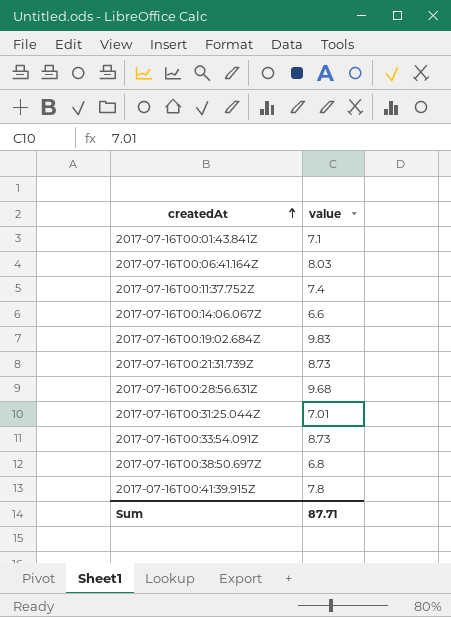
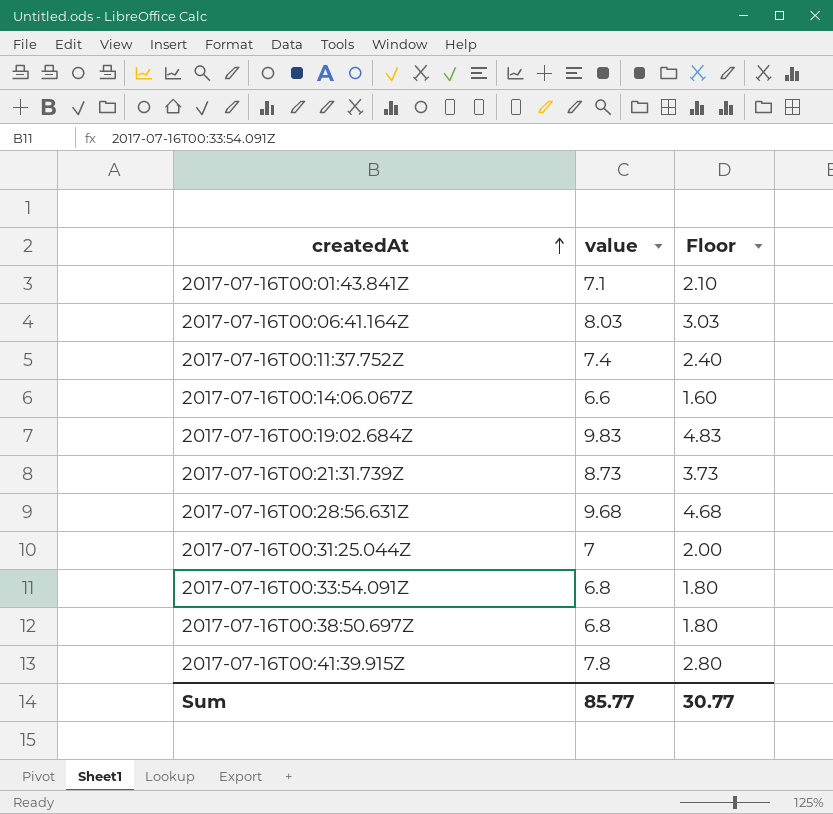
column Floor | formula: none -> [value] - 5
2017-07-16T00:31:25.044Z | value: 7.01 -> 7
2017-07-16T00:33:54.091Z | value: 8.73 -> 6.8
Sum | value: 87.71 -> 85.77

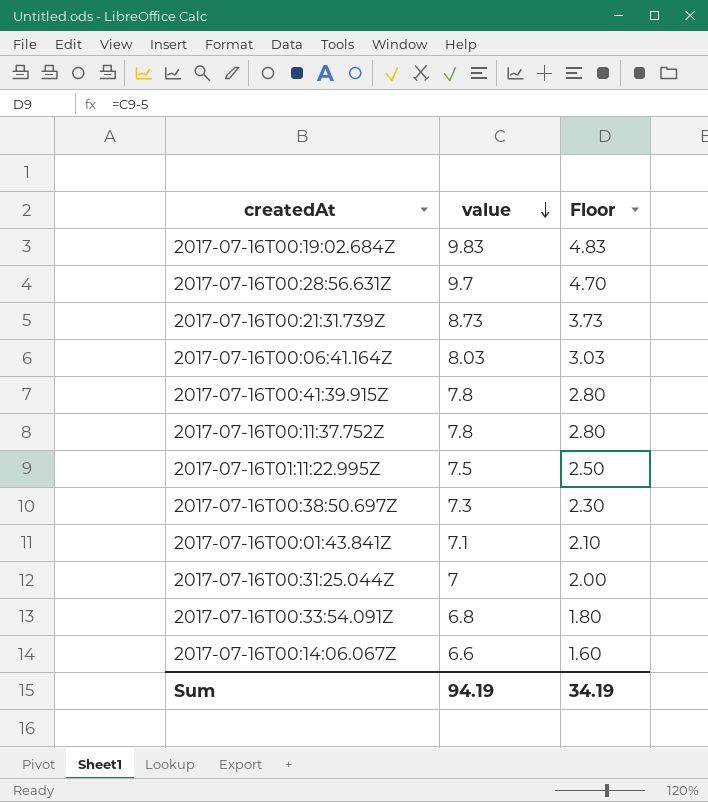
row order: createdAt ascending -> value descending
2017-07-16T00:28:56.631Z | value: 9.68 -> 9.7
2017-07-16T00:28:56.631Z | Floor: 4.68 -> 4.70
2017-07-16T00:11:37.752Z | value: 7.4 -> 7.8
2017-07-16T00:11:37.752Z | Floor: 2.40 -> 2.80
row 2017-07-16T01:11:22.995Z: none -> 7.5 | 2.50
2017-07-16T00:38:50.697Z | value: 6.8 -> 7.3
2017-07-16T00:38:50.697Z | Floor: 1.80 -> 2.30
Sum | value: 85.77 -> 94.19
Sum | Floor: 30.77 -> 34.19

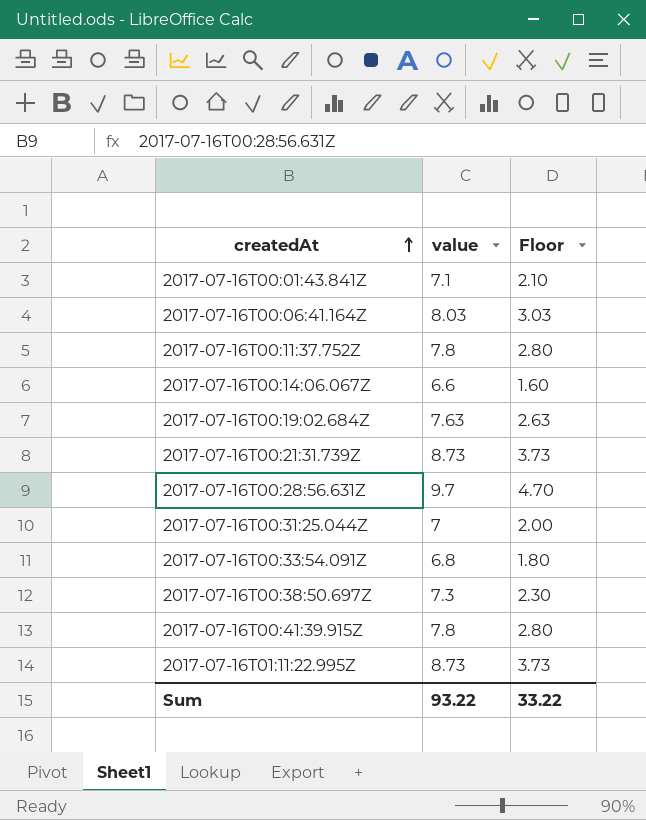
row order: value descending -> createdAt ascending
2017-07-16T00:19:02.684Z | value: 9.83 -> 7.63
2017-07-16T00:19:02.684Z | Floor: 4.83 -> 2.63
2017-07-16T01:11:22.995Z | value: 7.5 -> 8.73
2017-07-16T01:11:22.995Z | Floor: 2.50 -> 3.73
Sum | value: 94.19 -> 93.22
Sum | Floor: 34.19 -> 33.22

